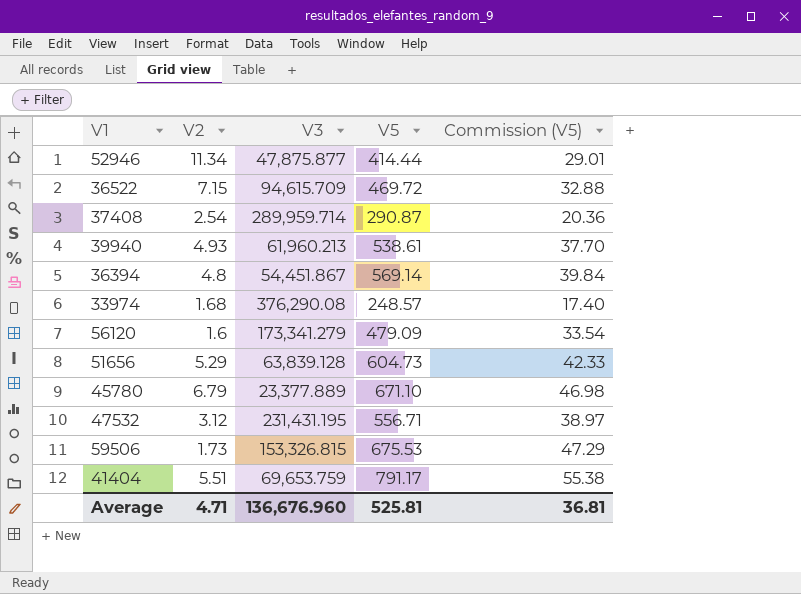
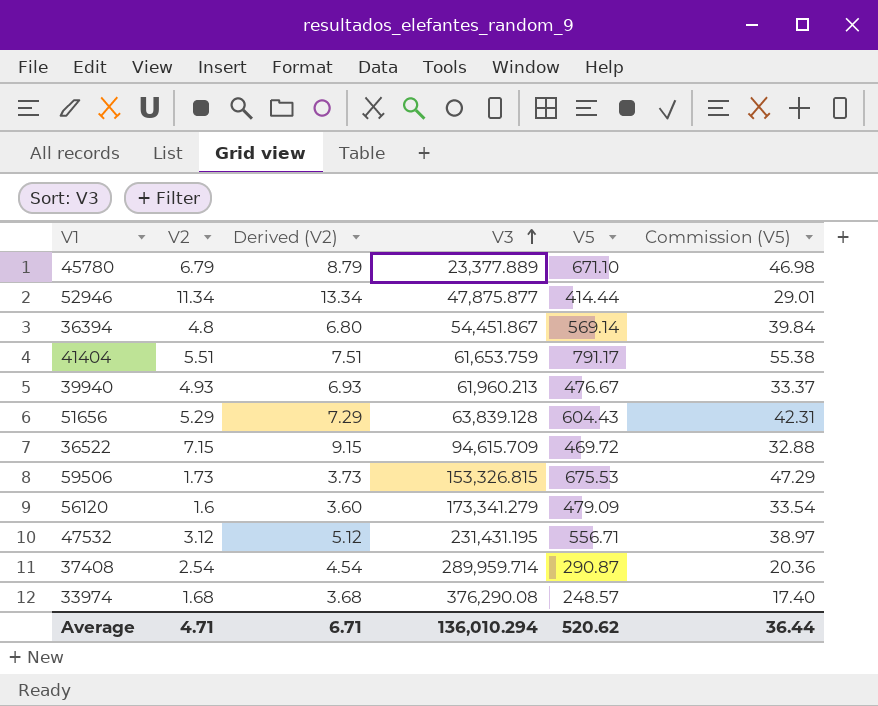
row order: none -> V3 ascending
column Derived (V2) | formula: none -> [V2] + 2
41404 | V3: 69,653.759 -> 61,653.759
39940 | V5: 538.61 -> 476.67
39940 | Commission (V5): 37.70 -> 33.37
51656 | V5: 604.73 -> 604.43
51656 | Commission (V5): 42.33 -> 42.31
Average | V3: 136,676.960 -> 136,010.294
Average | V5: 525.81 -> 520.62
Average | Commission (V5): 36.81 -> 36.44

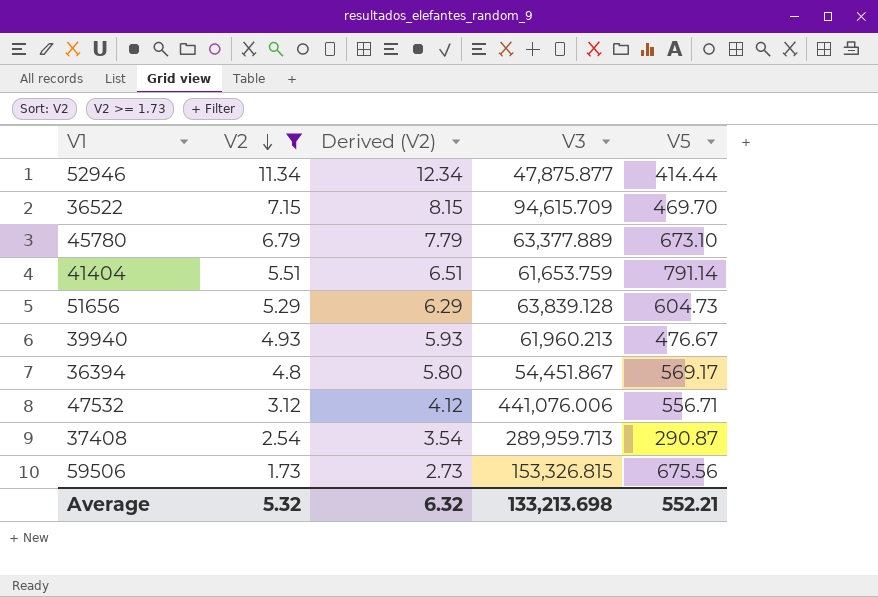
filter: none -> V2 >= 1.73
row order: V3 ascending -> V2 descending
column Commission (V5) | formula: [V5] * 0.07 -> none
column Derived (V2) | formula: [V2] + 2 -> [V2] + 1
36522 | V5: 469.72 -> 469.70
45780 | V3: 23,377.889 -> 63,377.889
45780 | V5: 671.10 -> 673.10
41404 | V5: 791.17 -> 791.14
51656 | V5: 604.43 -> 604.73
36394 | V5: 569.14 -> 569.17
47532 | V3: 231,431.195 -> 441,076.006
37408 | V3: 289,959.714 -> 289,959.713
59506 | V5: 675.53 -> 675.56
Average | V2: 4.71 -> 5.32
Average | Derived (V2): 6.71 -> 6.32
Average | V3: 136,010.294 -> 133,213.698
Average | V5: 520.62 -> 552.21

